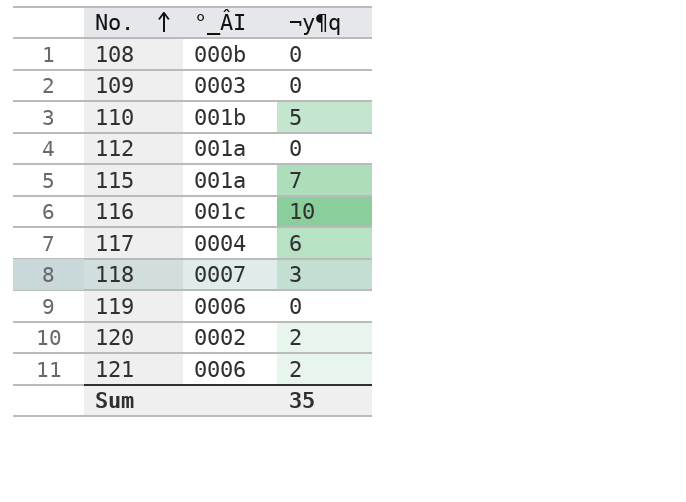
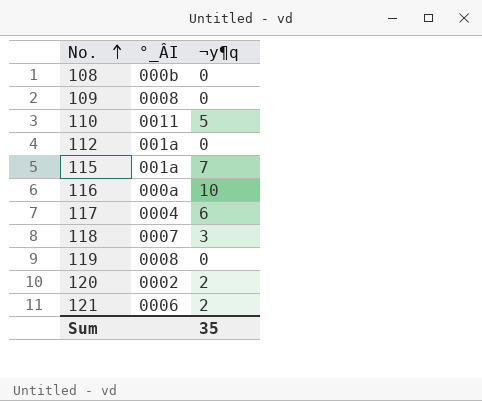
109 | °_ÂI: 0003 -> 0008
110 | °_ÂI: 001b -> 0011
116 | °_ÂI: 001c -> 000a
119 | °_ÂI: 0006 -> 0008

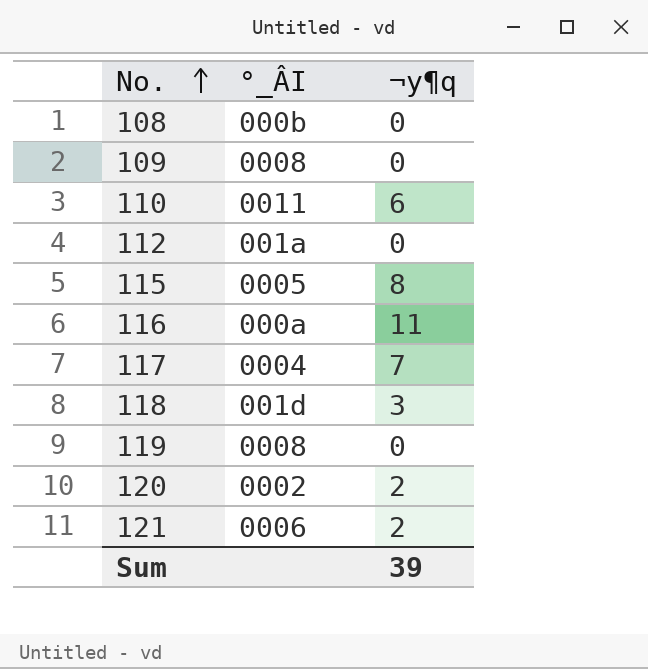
110 | ¬y¶q: 5 -> 6
115 | °_ÂI: 001a -> 0005
115 | ¬y¶q: 7 -> 8
116 | ¬y¶q: 10 -> 11
117 | ¬y¶q: 6 -> 7
118 | °_ÂI: 0007 -> 001d
Sum | ¬y¶q: 35 -> 39

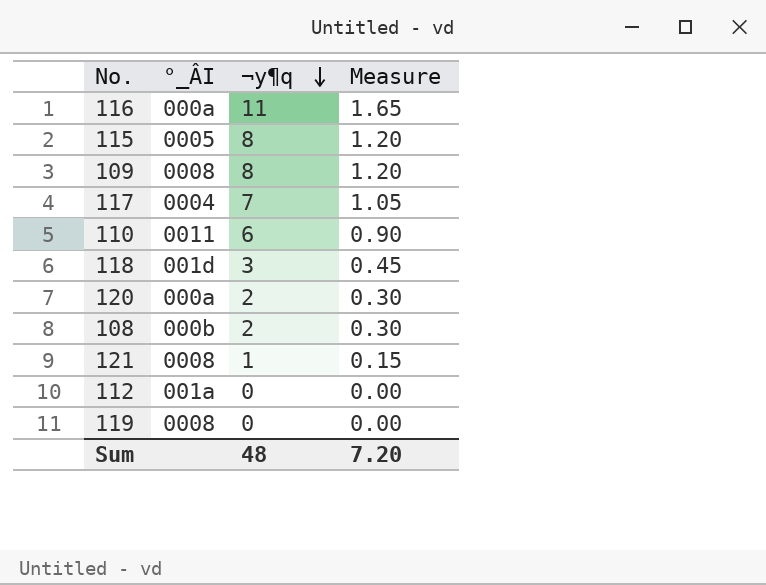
row order: No. ascending -> ¬y¶q descending
column Measure | formula: none -> [¬y¶q] * 0.15
109 | ¬y¶q: 0 -> 8
120 | °_ÂI: 0002 -> 000a
108 | ¬y¶q: 0 -> 2
121 | °_ÂI: 0006 -> 0008
121 | ¬y¶q: 2 -> 1
Sum | ¬y¶q: 39 -> 48

